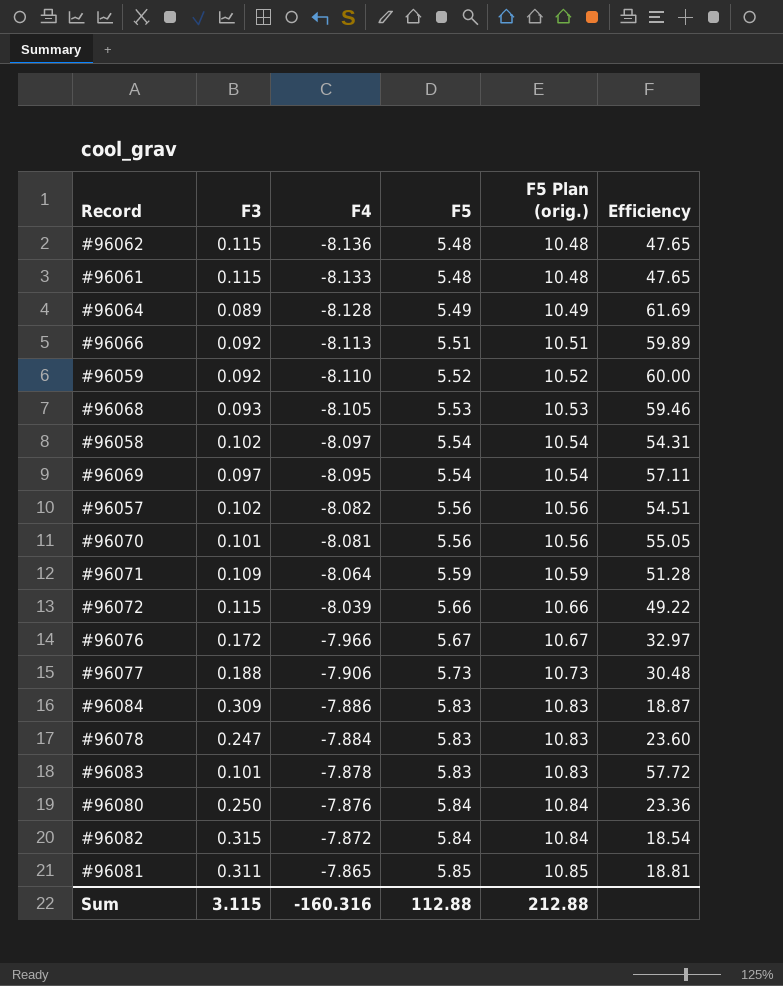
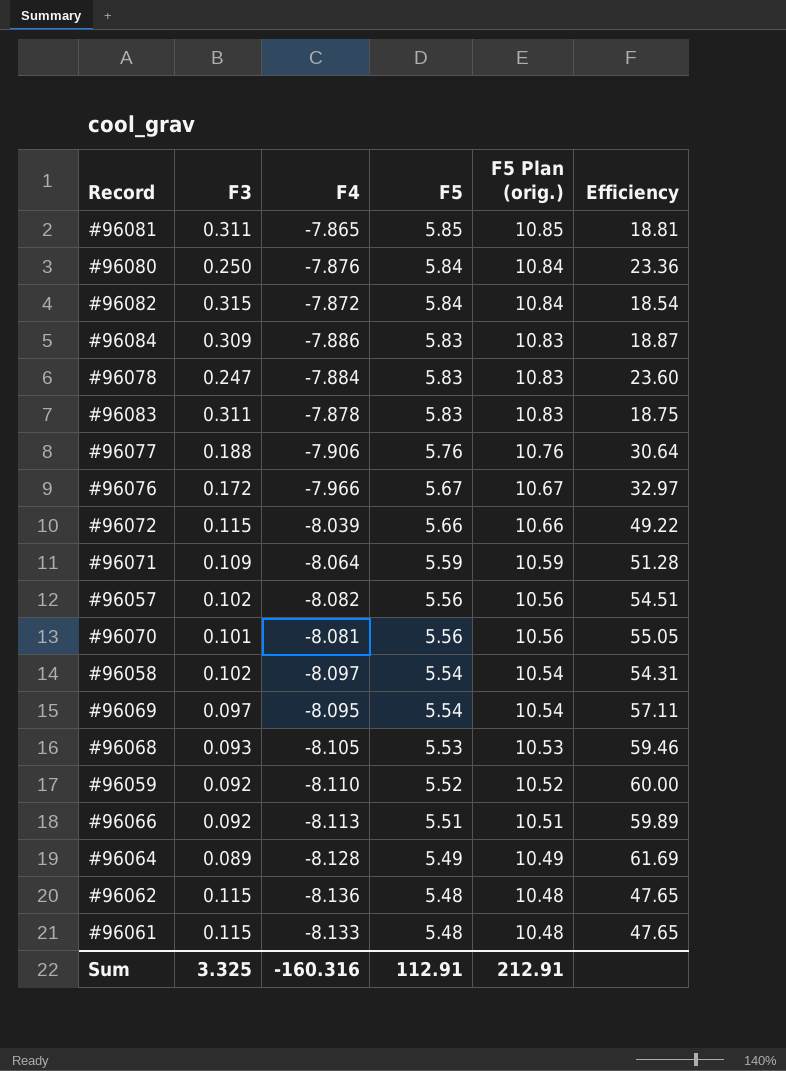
row order: F4 ascending -> F5 descending
#96083 | F3: 0.101 -> 0.311
#96083 | Efficiency: 57.72 -> 18.75
#96077 | F5: 5.73 -> 5.76
#96077 | F5 Plan (orig.): 10.73 -> 10.76
#96077 | Efficiency: 30.48 -> 30.64
Sum | F3: 3.115 -> 3.325
Sum | F5: 112.88 -> 112.91
Sum | F5 Plan (orig.): 212.88 -> 212.91

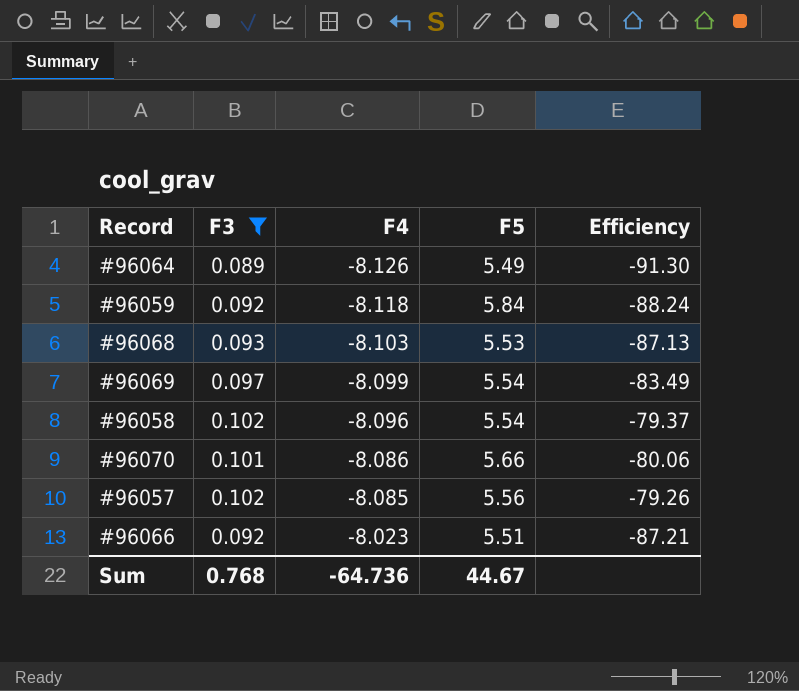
filter: none -> F3 <= 0.102
row order: F5 descending -> F4 ascending
column F5 Plan (orig.) | formula: [F5] + 5 -> none
column Efficiency | formula: [F5] / [F3] -> [F4] / [F3]
#96064 | F4: -8.128 -> -8.126
#96059 | F4: -8.110 -> -8.118
#96059 | F5: 5.52 -> 5.84
#96068 | F4: -8.105 -> -8.103
#96069 | F4: -8.095 -> -8.099
#96058 | F4: -8.097 -> -8.096
#96070 | F4: -8.081 -> -8.086
#96070 | F5: 5.56 -> 5.66
#96057 | F4: -8.082 -> -8.085
#96066 | F4: -8.113 -> -8.023
Sum | F3: 3.325 -> 0.768
Sum | F4: -160.316 -> -64.736
Sum | F5: 112.91 -> 44.67

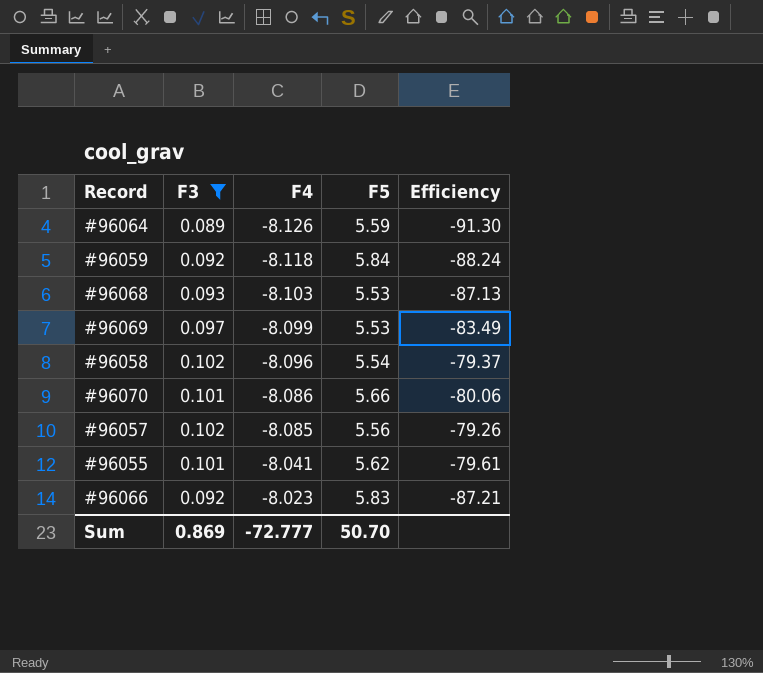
#96064 | F5: 5.49 -> 5.59
#96069 | F5: 5.54 -> 5.53
row #96055: none -> 0.101 | -8.041 | 5.62 | -79.61
#96066 | F5: 5.51 -> 5.83
Sum | F3: 0.768 -> 0.869
Sum | F4: -64.736 -> -72.777
Sum | F5: 44.67 -> 50.70

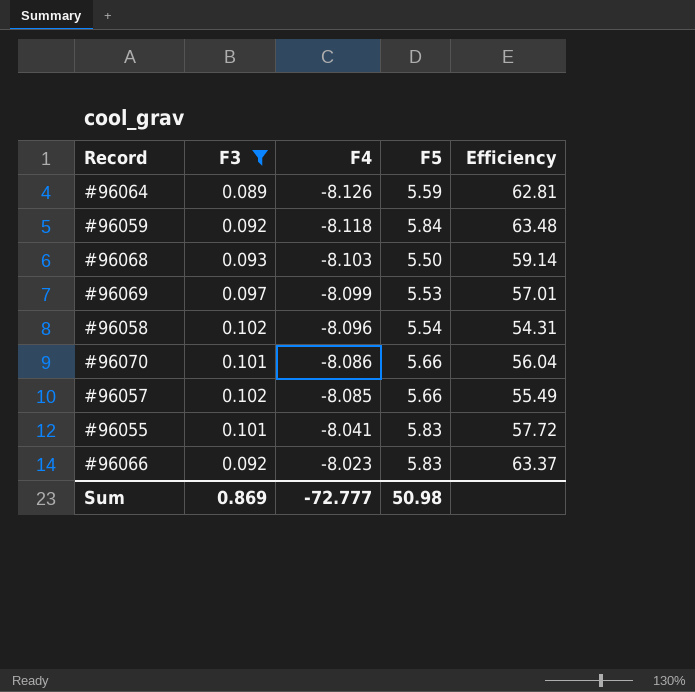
column Efficiency | formula: [F4] / [F3] -> [F5] / [F3]
#96068 | F5: 5.53 -> 5.50
#96057 | F5: 5.56 -> 5.66
#96055 | F5: 5.62 -> 5.83
Sum | F5: 50.70 -> 50.98

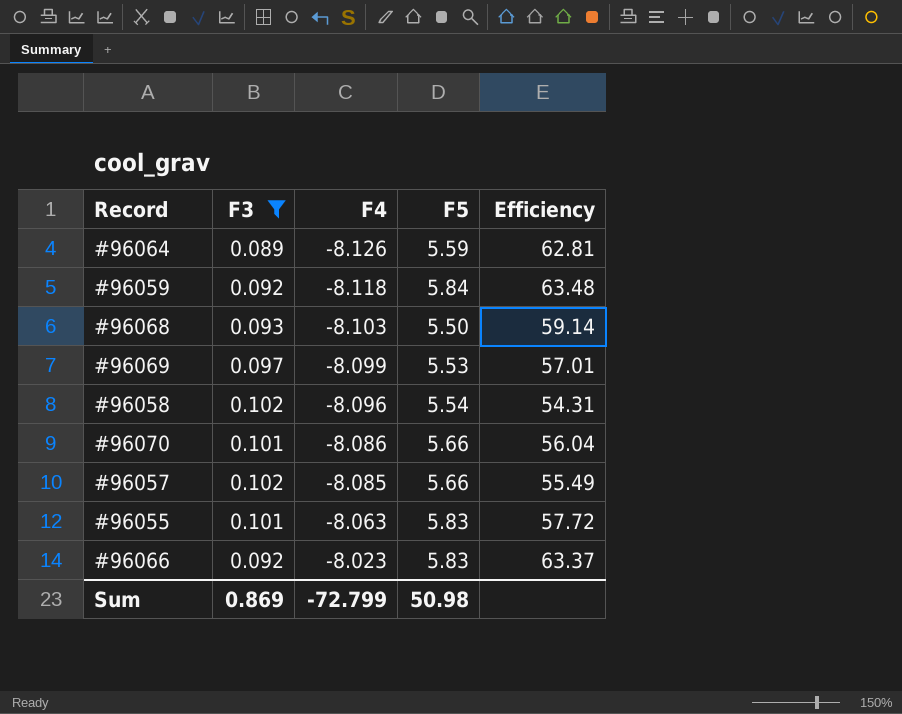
#96055 | F4: -8.041 -> -8.063
Sum | F4: -72.777 -> -72.799

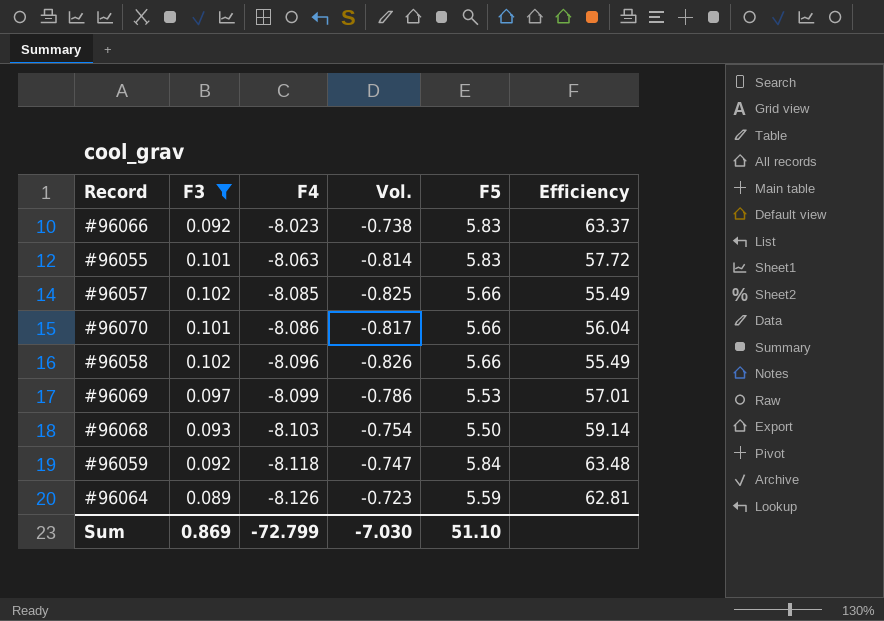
row order: F4 ascending -> F4 descending
column Vol. | formula: none -> [F3] * [F4]
#96058 | F5: 5.54 -> 5.66
#96058 | Efficiency: 54.31 -> 55.49
Sum | F5: 50.98 -> 51.10

